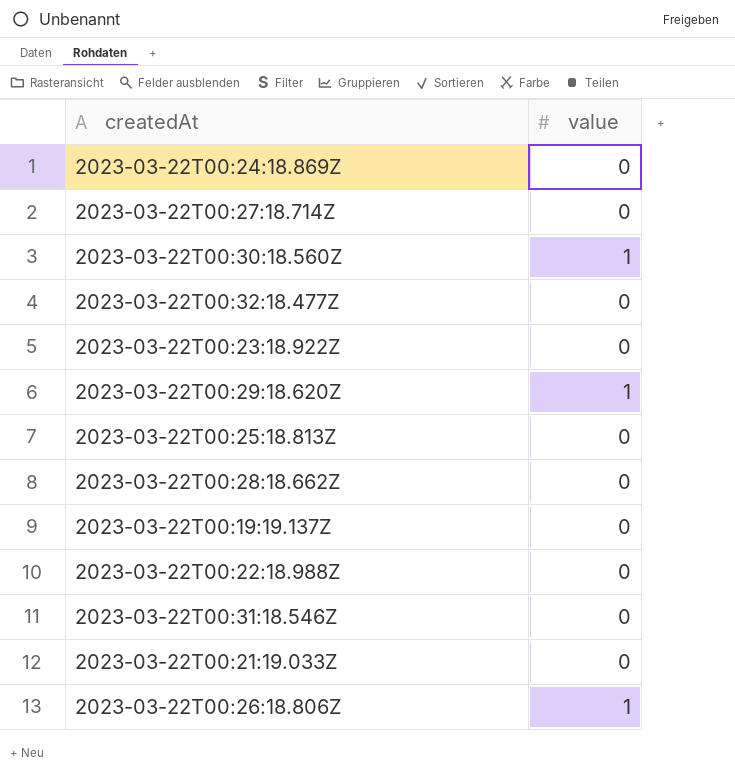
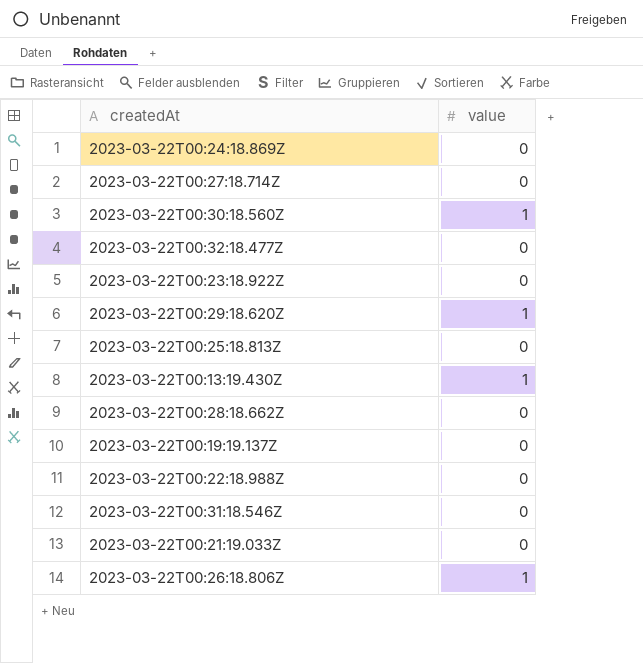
row 2023-03-22T00:13:19.430Z: none -> 1

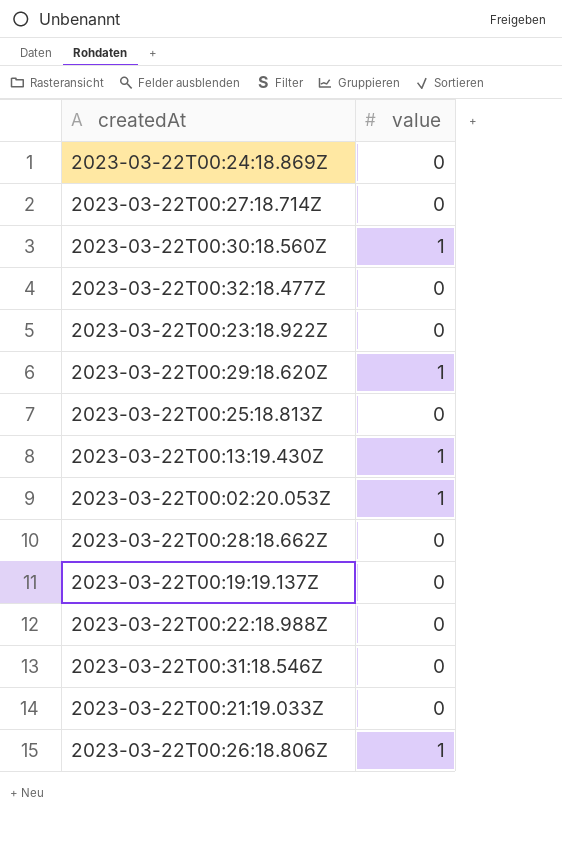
row 2023-03-22T00:02:20.053Z: none -> 1

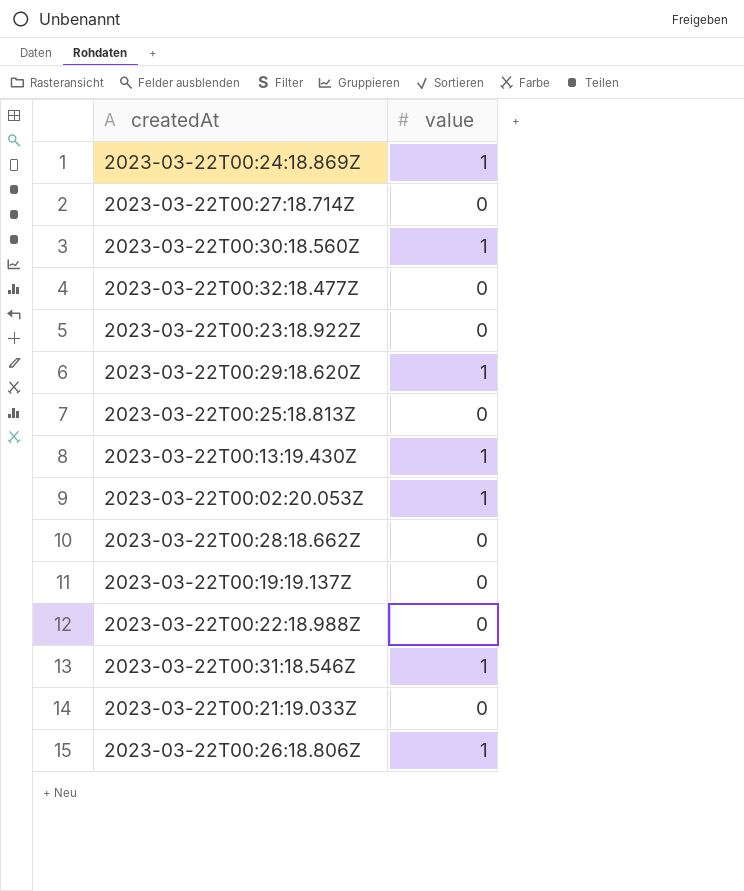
2023-03-22T00:24:18.869Z | value: 0 -> 1
2023-03-22T00:31:18.546Z | value: 0 -> 1

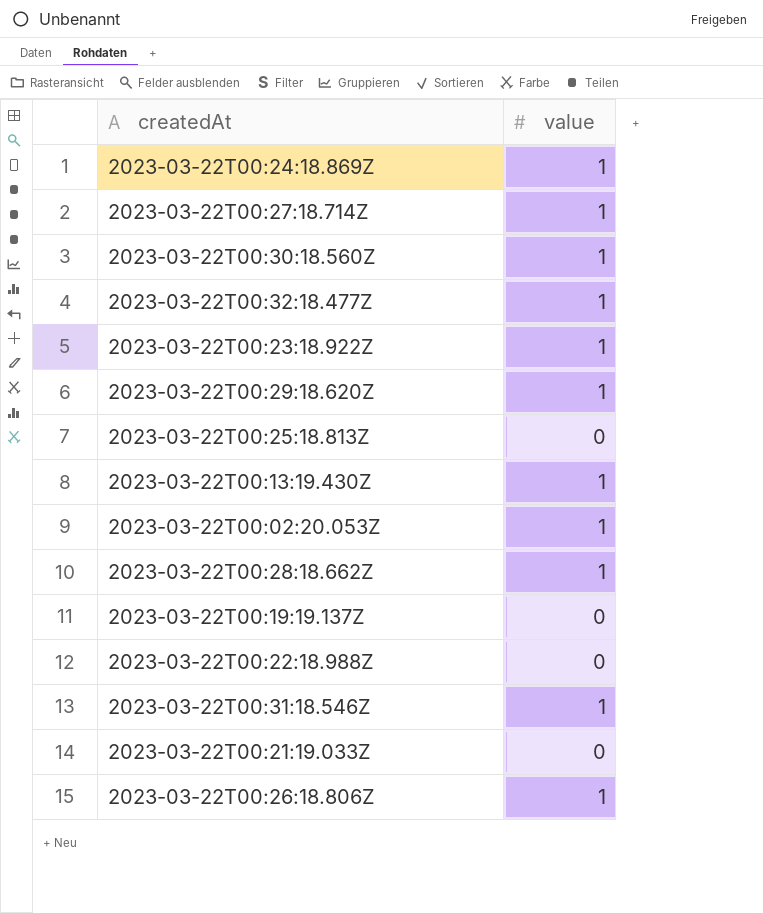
2023-03-22T00:27:18.714Z | value: 0 -> 1
2023-03-22T00:32:18.477Z | value: 0 -> 1
2023-03-22T00:23:18.922Z | value: 0 -> 1
2023-03-22T00:28:18.662Z | value: 0 -> 1

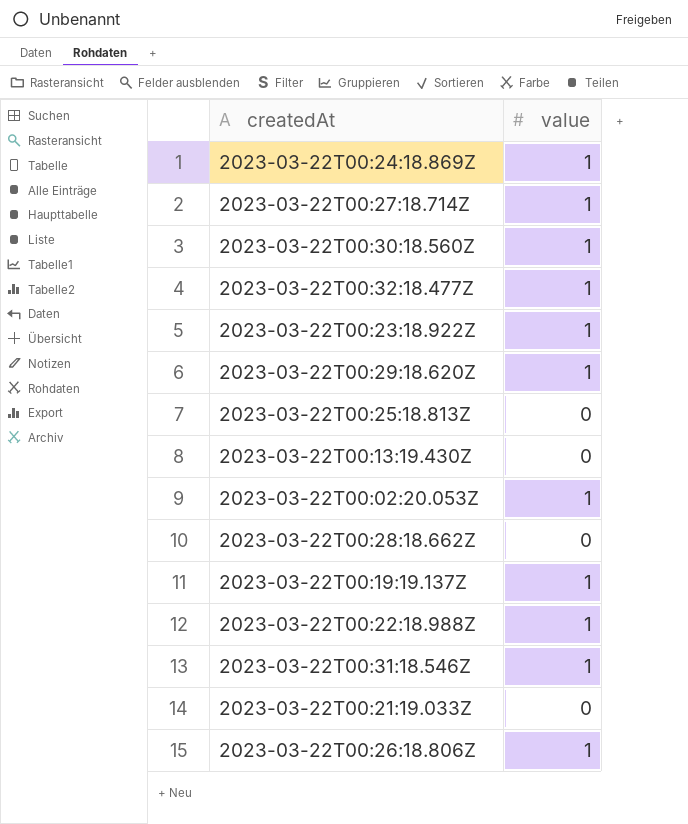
2023-03-22T00:13:19.430Z | value: 1 -> 0
2023-03-22T00:28:18.662Z | value: 1 -> 0
2023-03-22T00:19:19.137Z | value: 0 -> 1
2023-03-22T00:22:18.988Z | value: 0 -> 1

